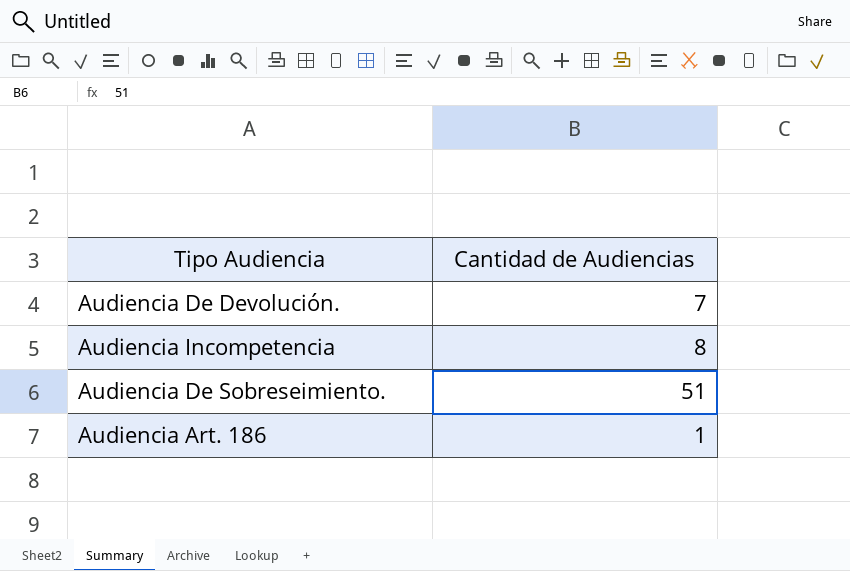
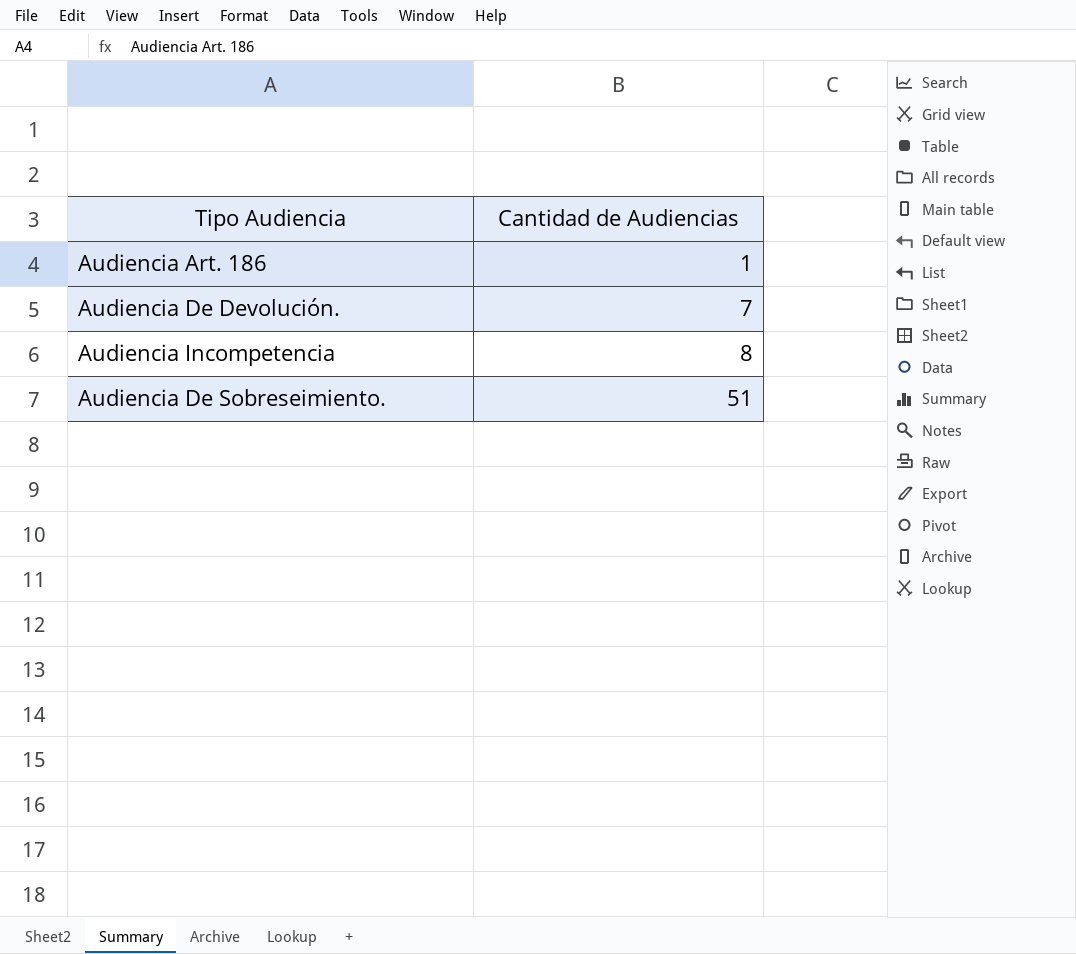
row order: none -> Cantidad de Audiencias ascending

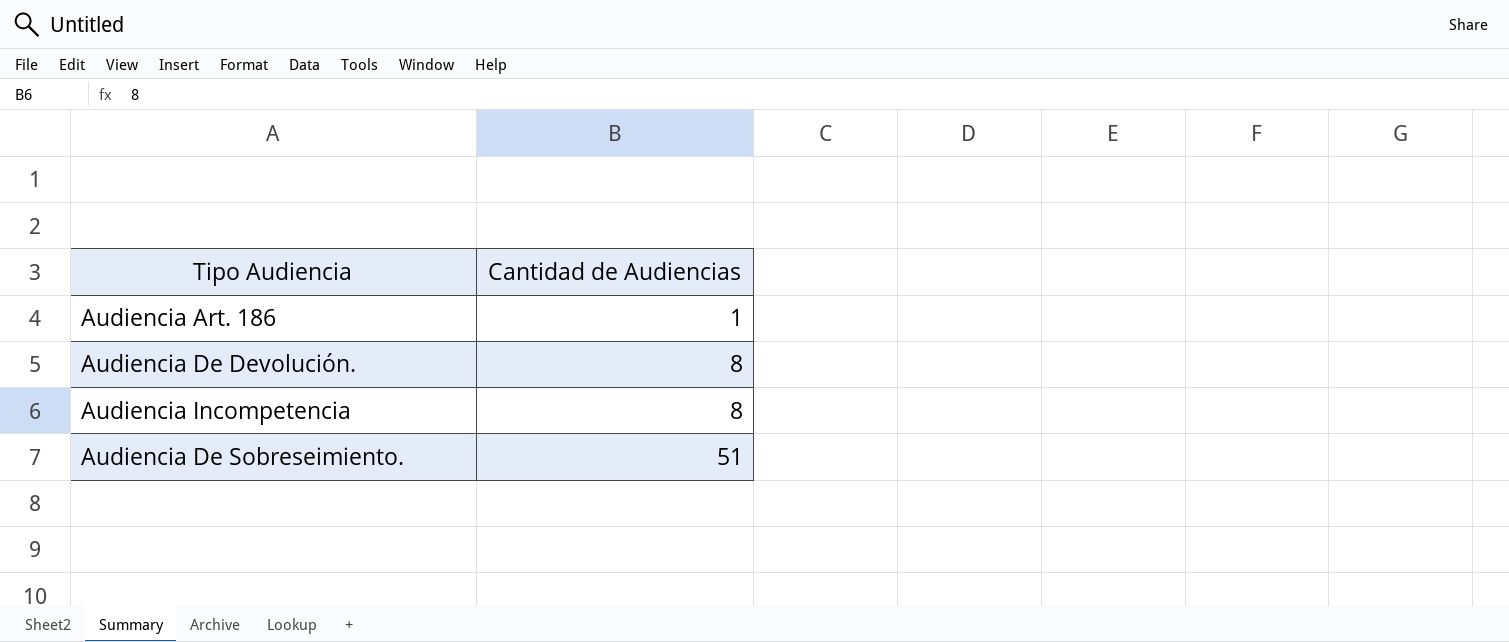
Audiencia De Devolución. | Cantidad de Audiencias: 7 -> 8

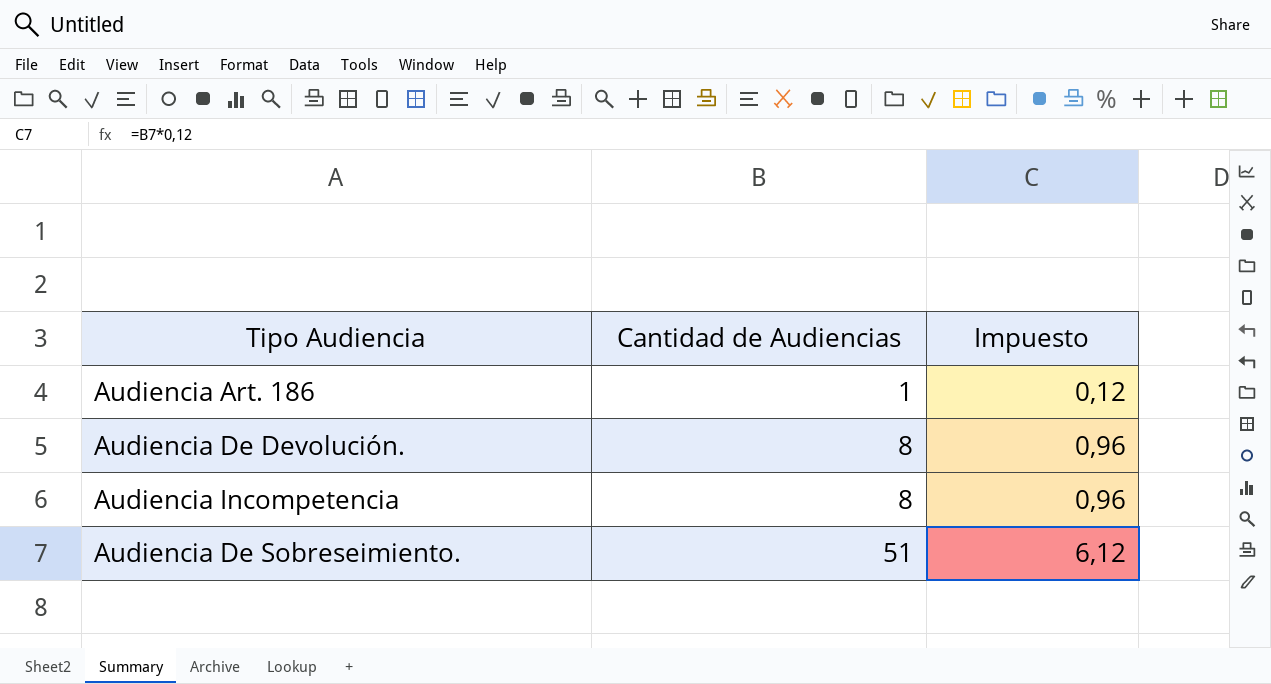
column Impuesto | formula: none -> [Cantidad de Audiencias] * 0,12

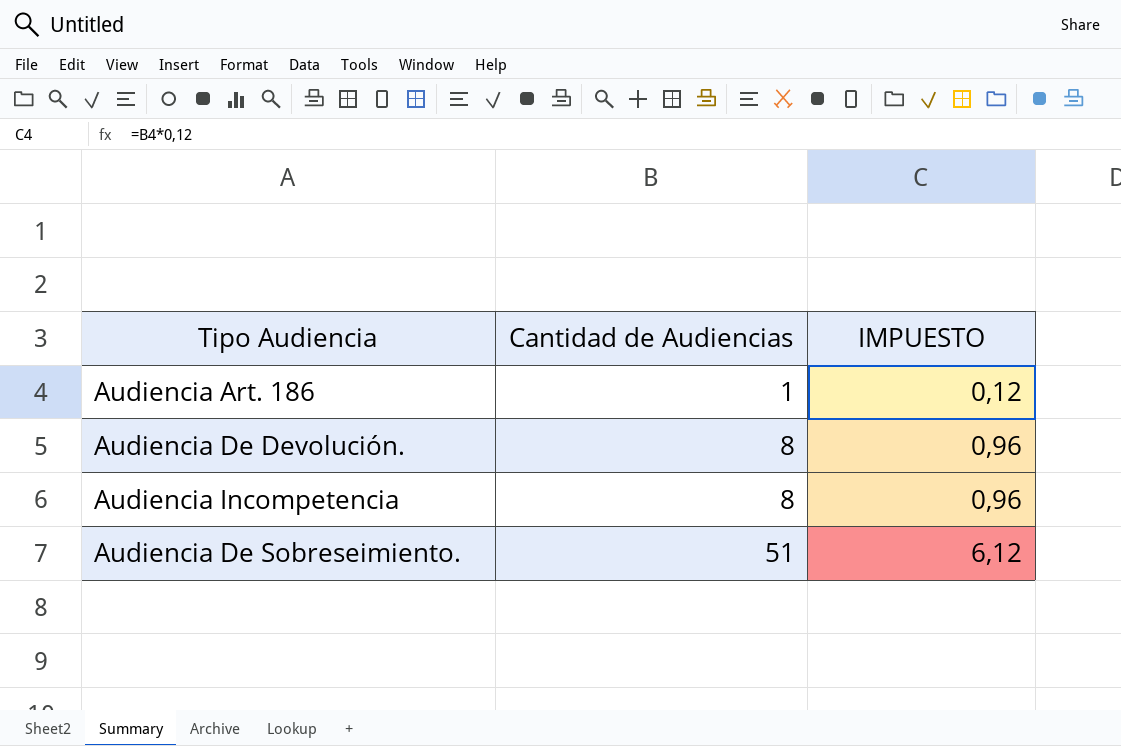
column name: Impuesto -> IMPUESTO

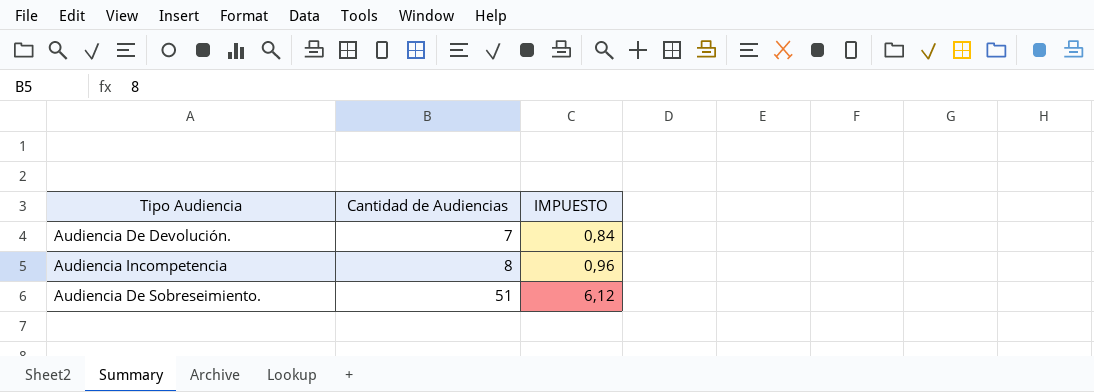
row Audiencia Art. 186: 1 | 0,12 -> none
Audiencia De Devolución. | Cantidad de Audiencias: 8 -> 7
Audiencia De Devolución. | IMPUESTO: 0,96 -> 0,84

